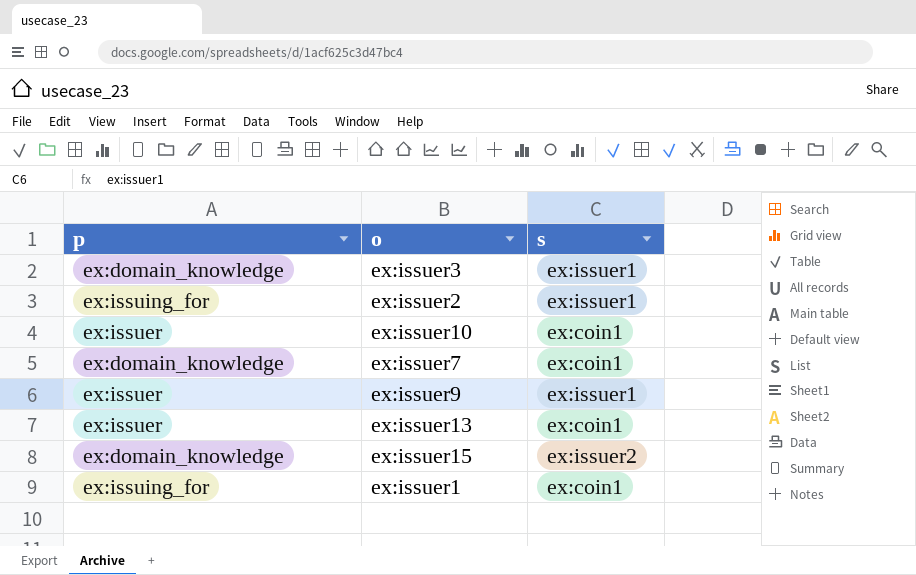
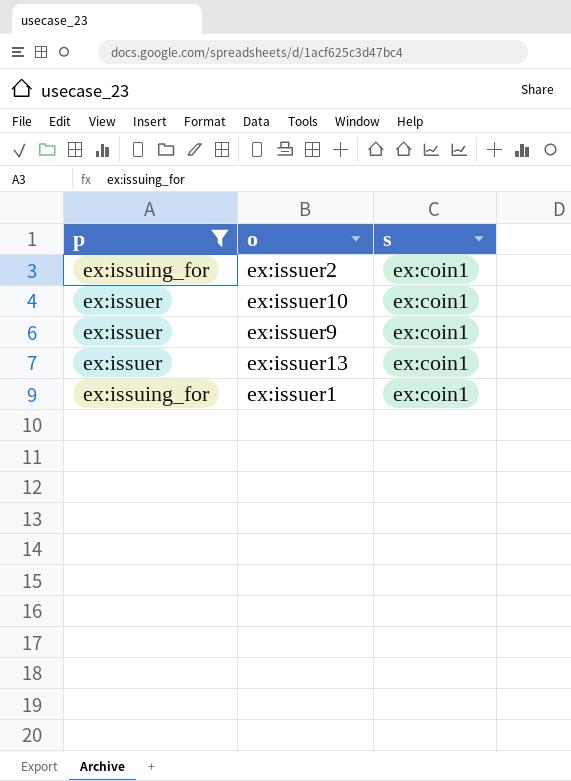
filter: none -> p != ex:domain_knowledge
ex:issuer2 | s: ex:issuer1 -> ex:coin1
ex:issuer9 | s: ex:issuer1 -> ex:coin1

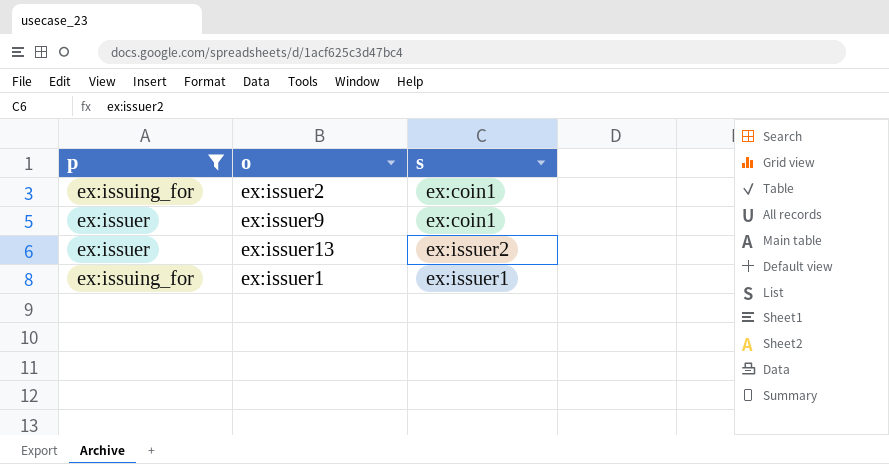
row ex:issuer10: ex:issuer | ex:coin1 -> none
ex:issuer13 | s: ex:coin1 -> ex:issuer2
ex:issuer1 | s: ex:coin1 -> ex:issuer1

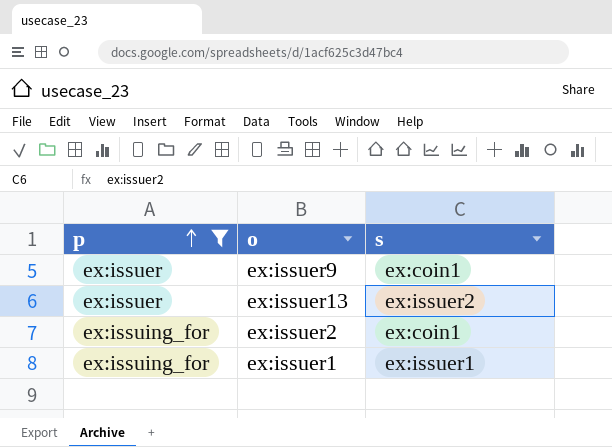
row order: none -> p ascending

